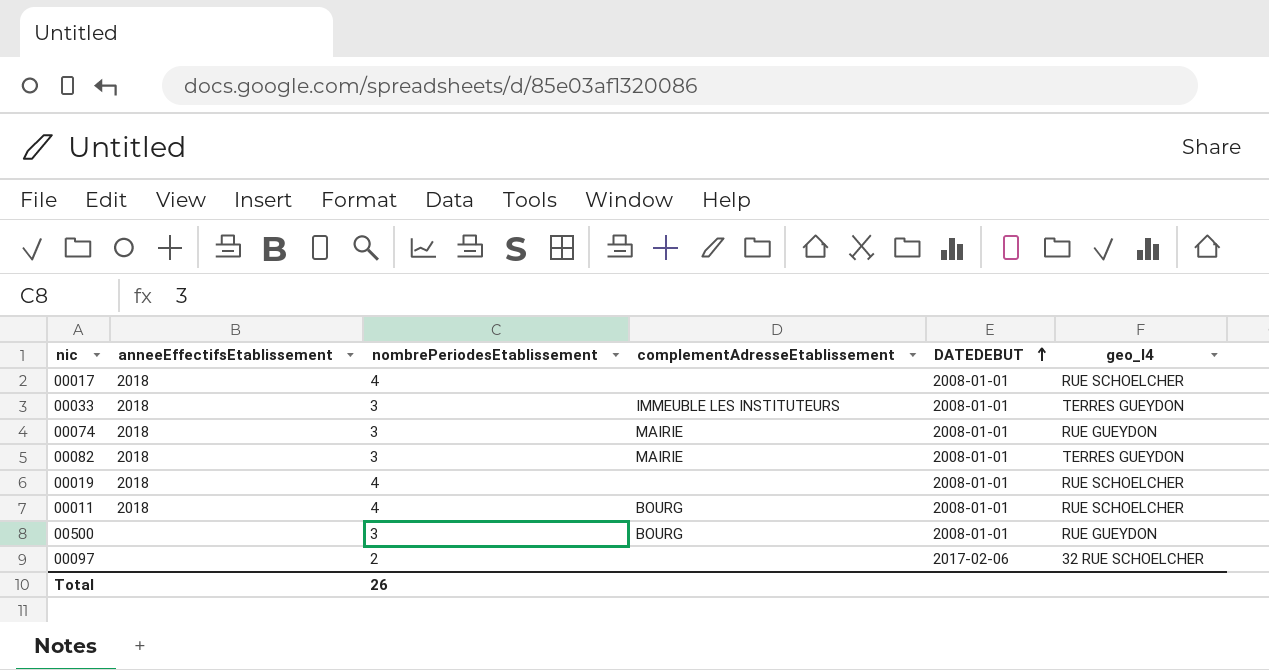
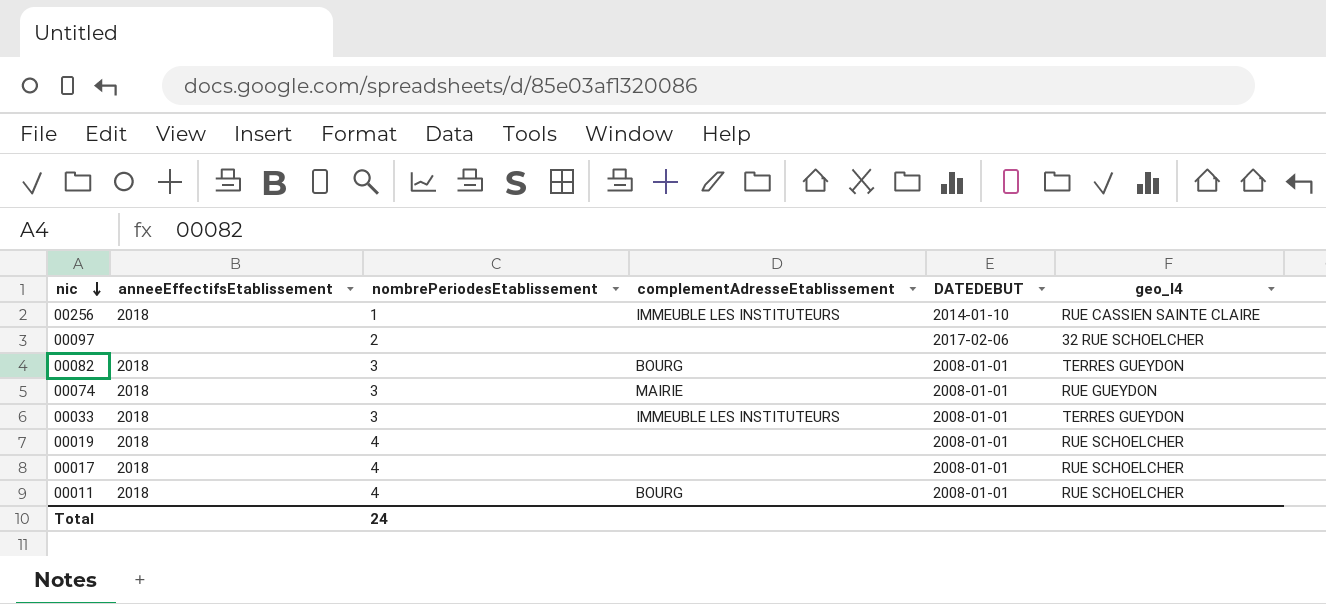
row order: DATEDEBUT ascending -> nic descending
row 00500: none | 3 | BOURG | 2008-01-01 | RUE GUEYDON -> none
row 00256: none -> 2018 | 1 | IMMEUBLE LES INSTITUTEURS | 2014-01-10 | RUE CASSIEN SAINTE CLAIRE
00082 | complementAdresseEtablissement: MAIRIE -> BOURG
Total | nombrePeriodesEtablissement: 26 -> 24

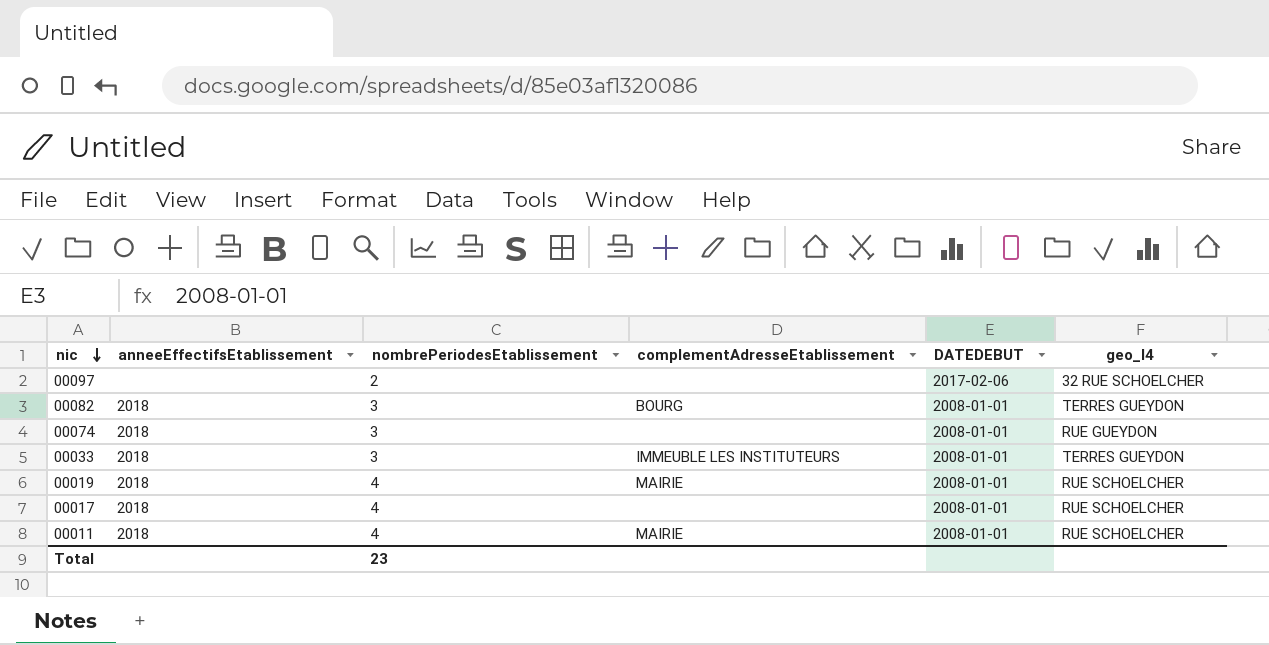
row 00256: 2018 | 1 | IMMEUBLE LES INSTITUTEURS | 2014-01-10 | RUE CASSIEN SAINTE CLAIRE -> none
00074 | complementAdresseEtablissement: MAIRIE -> none
00019 | complementAdresseEtablissement: none -> MAIRIE
00011 | complementAdresseEtablissement: BOURG -> MAIRIE
Total | nombrePeriodesEtablissement: 24 -> 23

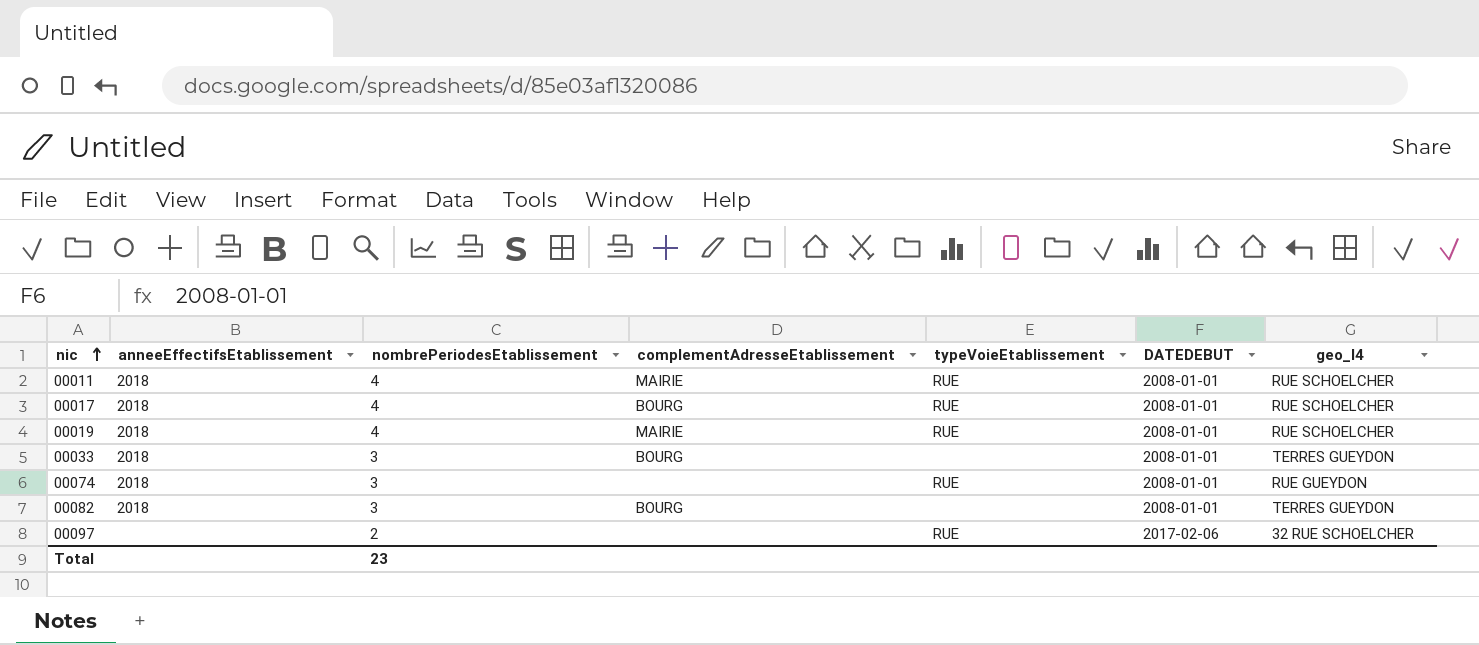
row order: nic descending -> nic ascending
column typeVoieEtablissement | position: none -> 5
00017 | complementAdresseEtablissement: none -> BOURG
00033 | complementAdresseEtablissement: IMMEUBLE LES INSTITUTEURS -> BOURG

